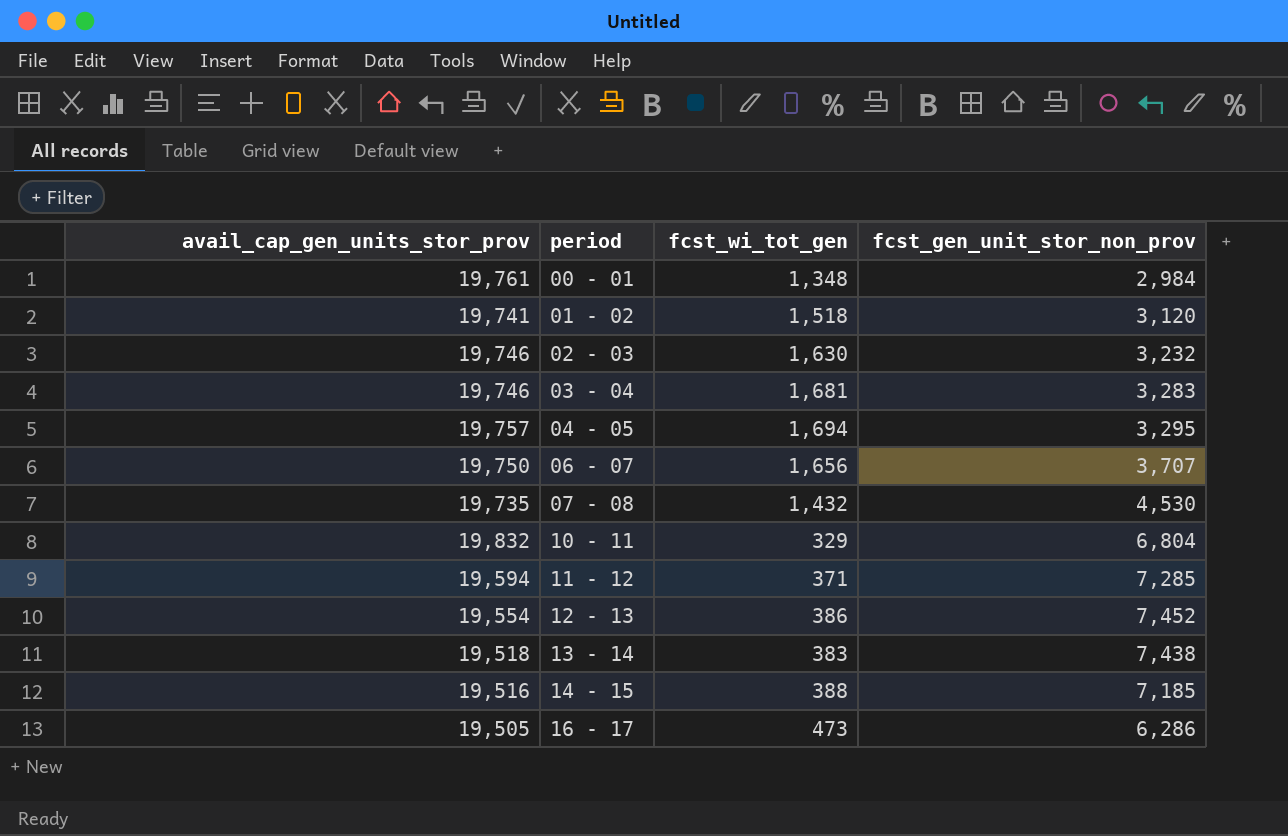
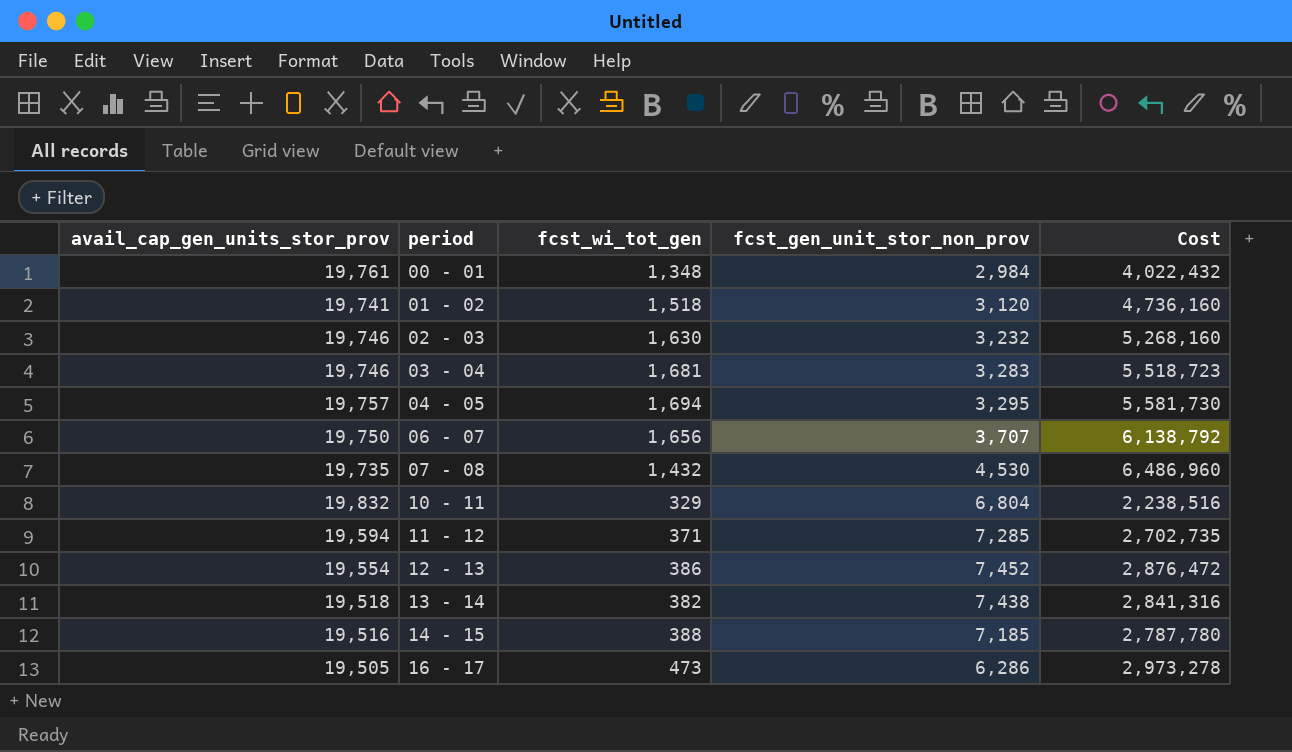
column Cost | formula: none -> [fcst_wi_tot_gen] * [fcst_gen_unit_stor_non_prov]
13 - 14 | fcst_wi_tot_gen: 383 -> 382

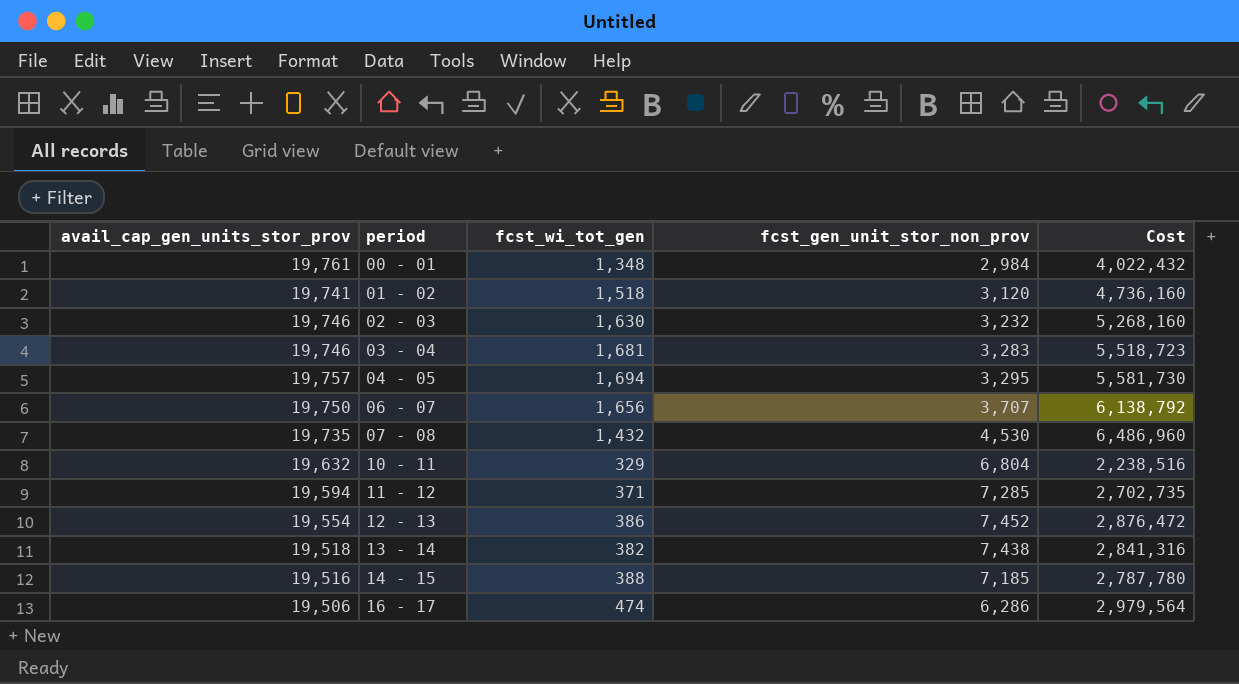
10 - 11 | avail_cap_gen_units_stor_prov: 19,832 -> 19,632
16 - 17 | avail_cap_gen_units_stor_prov: 19,505 -> 19,506
16 - 17 | fcst_wi_tot_gen: 473 -> 474
16 - 17 | Cost: 2,973,278 -> 2,979,564

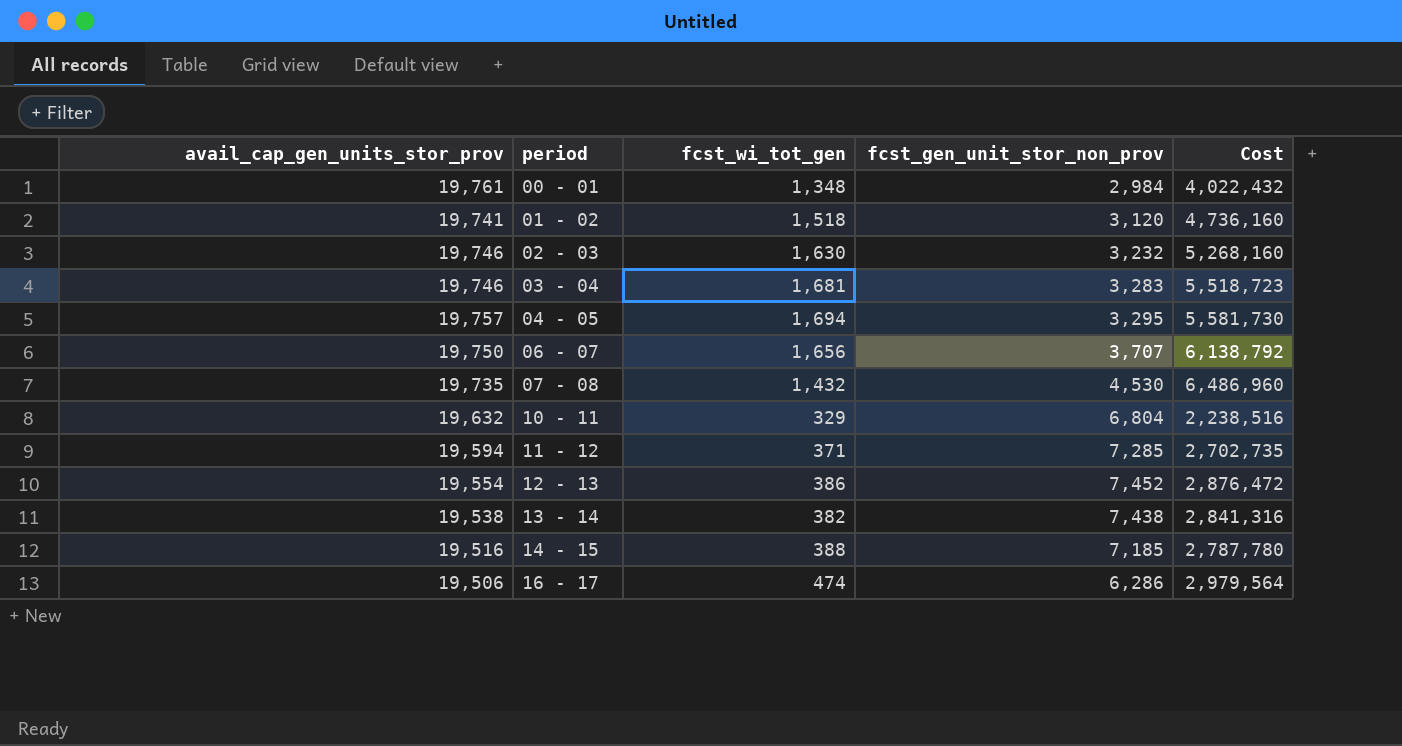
13 - 14 | avail_cap_gen_units_stor_prov: 19,518 -> 19,538

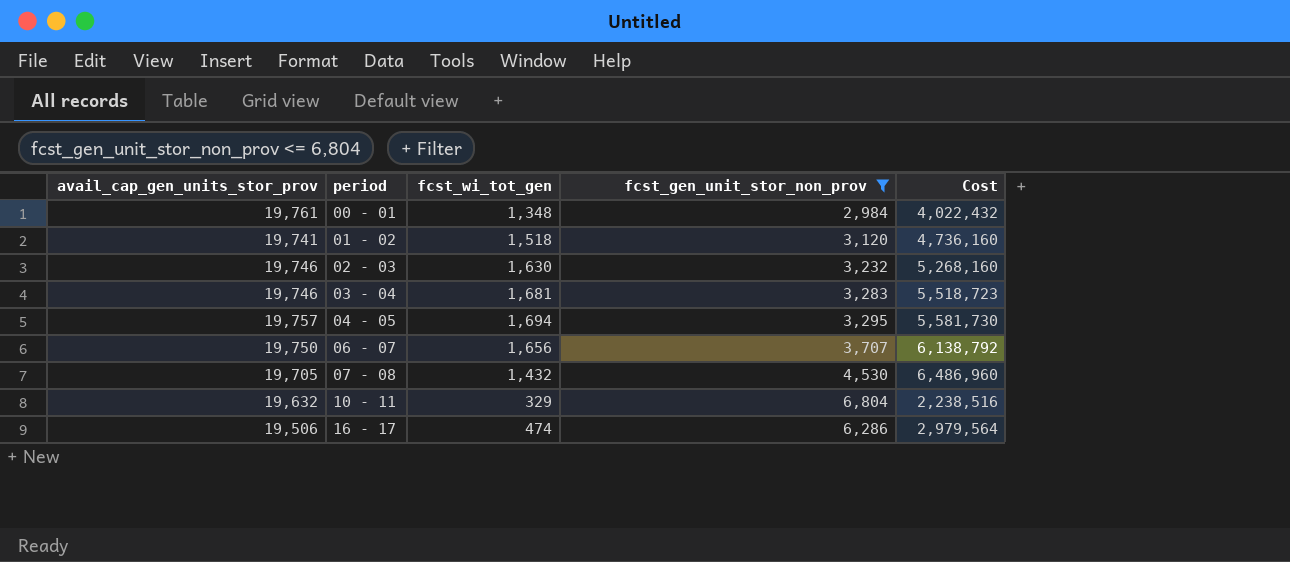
filter: none -> fcst_gen_unit_stor_non_prov <= 6,804
07 - 08 | avail_cap_gen_units_stor_prov: 19,735 -> 19,705

